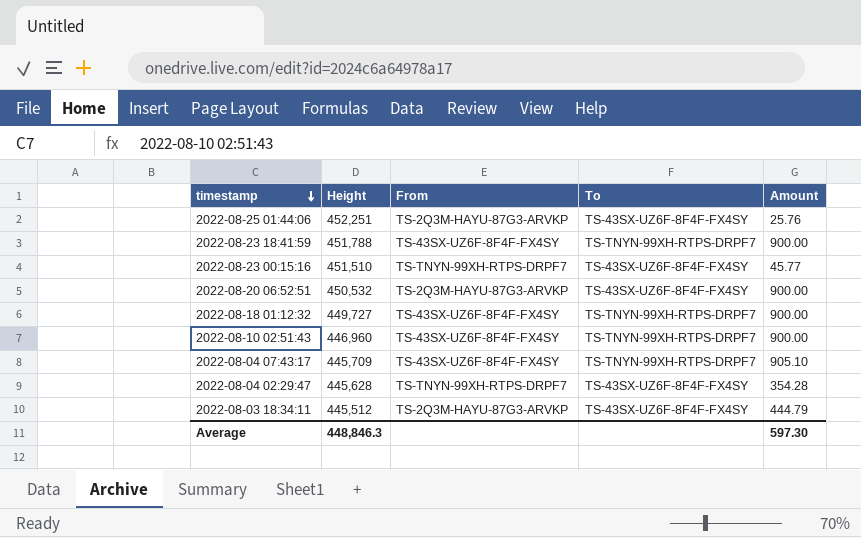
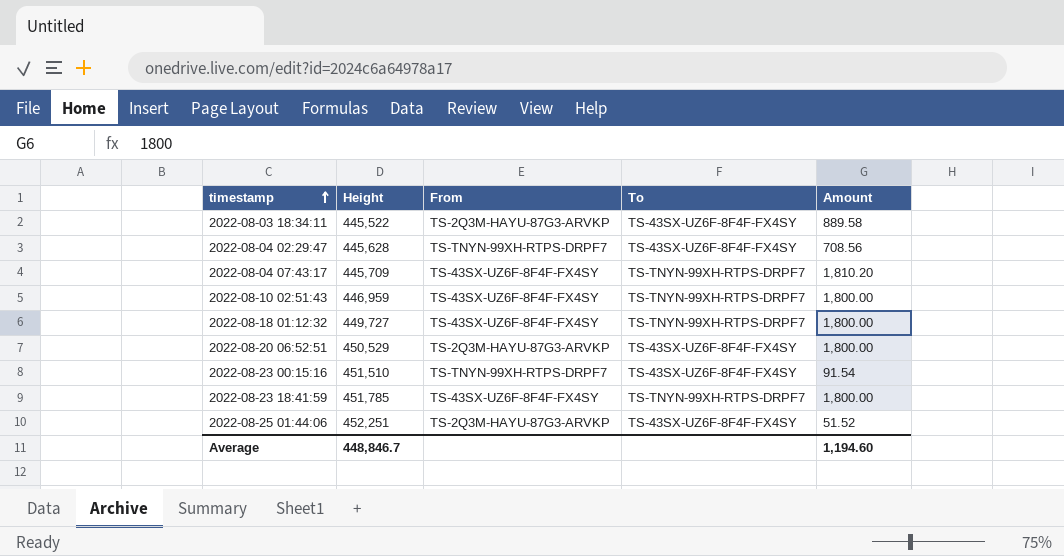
row order: timestamp descending -> timestamp ascending
2022-08-03 18:34:11 | Height: 445,512 -> 445,522
2022-08-03 18:34:11 | Amount: 444.79 -> 889.58
2022-08-04 02:29:47 | Amount: 354.28 -> 708.56
2022-08-04 07:43:17 | Amount: 905.10 -> 1,810.20
2022-08-10 02:51:43 | Height: 446,960 -> 446,959
2022-08-10 02:51:43 | Amount: 900.00 -> 1,800.00
2022-08-18 01:12:32 | Amount: 900.00 -> 1,800.00
2022-08-20 06:52:51 | Height: 450,532 -> 450,529
2022-08-20 06:52:51 | Amount: 900.00 -> 1,800.00
2022-08-23 00:15:16 | Amount: 45.77 -> 91.54
2022-08-23 18:41:59 | Height: 451,788 -> 451,785
2022-08-23 18:41:59 | Amount: 900.00 -> 1,800.00
2022-08-25 01:44:06 | Amount: 25.76 -> 51.52
Average | Height: 448,846.3 -> 448,846.7
Average | Amount: 597.30 -> 1,194.60

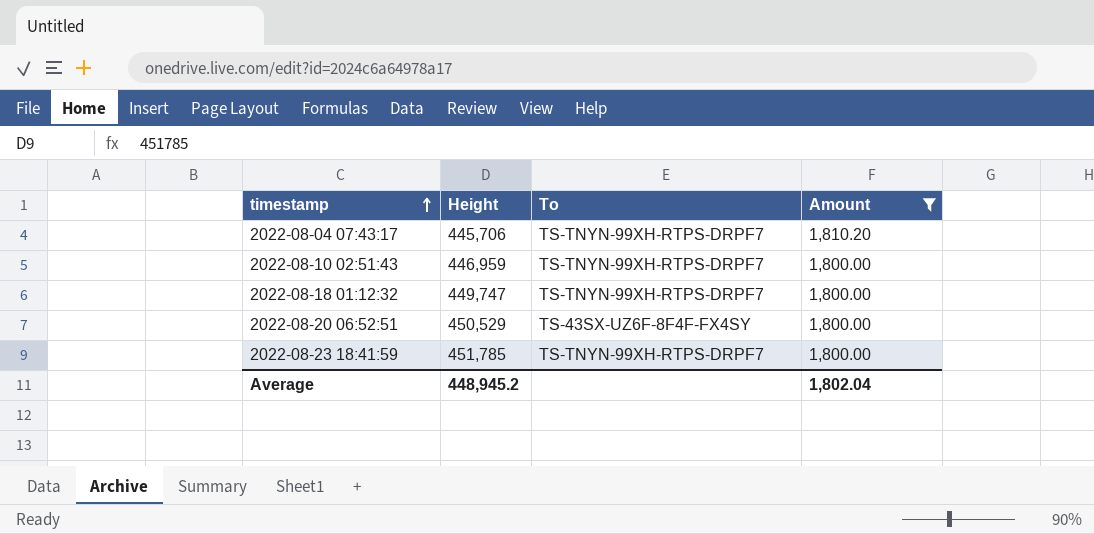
filter: none -> Amount >= 1,800.00
column From | position: 3 -> none
2022-08-04 07:43:17 | Height: 445,709 -> 445,706
2022-08-18 01:12:32 | Height: 449,727 -> 449,747
Average | Height: 448,846.7 -> 448,945.2
Average | Amount: 1,194.60 -> 1,802.04

